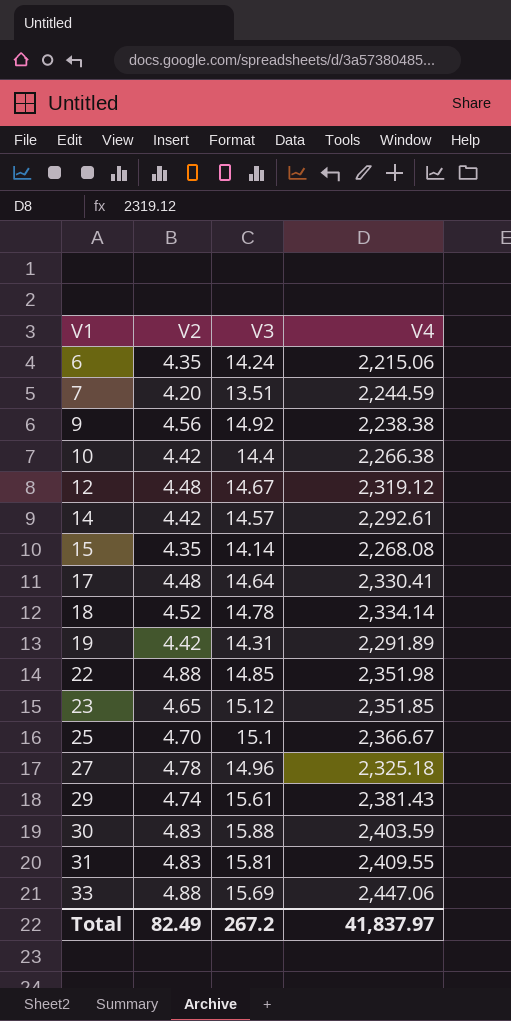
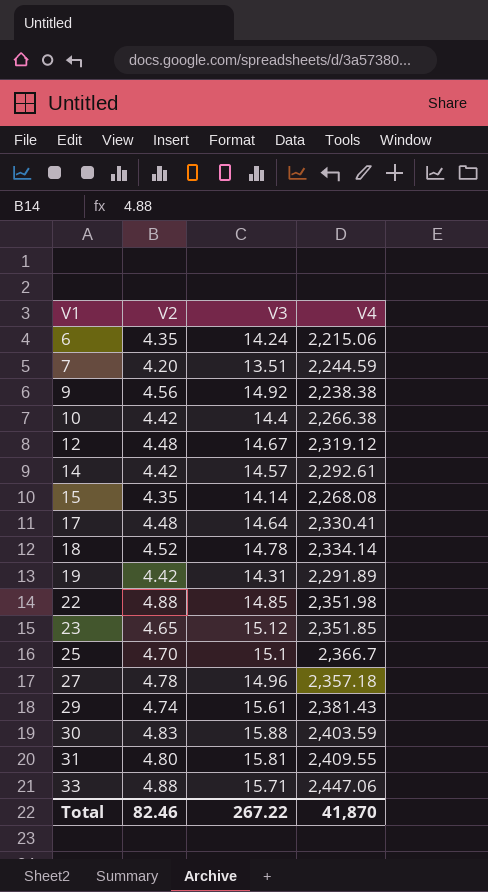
25 | V4: 2,366.67 -> 2,366.7
27 | V4: 2,325.18 -> 2,357.18
31 | V2: 4.83 -> 4.80
33 | V3: 15.69 -> 15.71
Total | V2: 82.49 -> 82.46
Total | V3: 267.2 -> 267.22
Total | V4: 41,837.97 -> 41,870

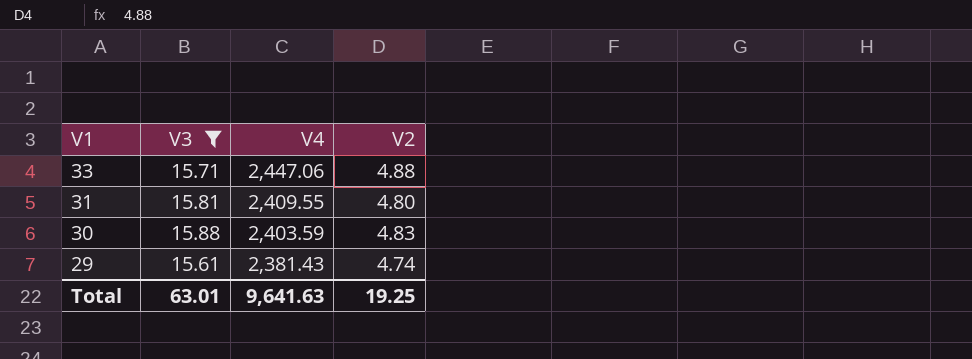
filter: none -> V3 >= 15.61
row order: V1 ascending -> V1 descending
column V2 | position: 2 -> 4
Total | V3: 267.22 -> 63.01
Total | V4: 41,870 -> 9,641.63
Total | V2: 82.46 -> 19.25

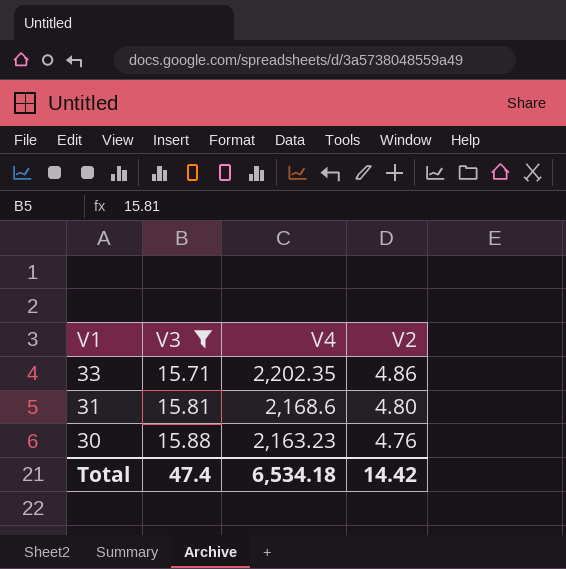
row 29: 15.61 | 2,381.43 | 4.74 -> none
33 | V4: 2,447.06 -> 2,202.35
33 | V2: 4.88 -> 4.86
31 | V4: 2,409.55 -> 2,168.6
30 | V4: 2,403.59 -> 2,163.23
30 | V2: 4.83 -> 4.76
Total | V3: 63.01 -> 47.4
Total | V4: 9,641.63 -> 6,534.18
Total | V2: 19.25 -> 14.42

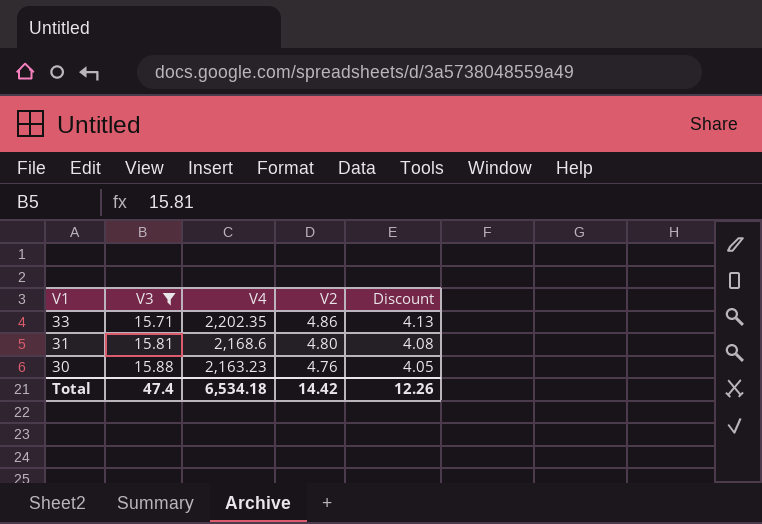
column Discount | formula: none -> [V2] * 0.85

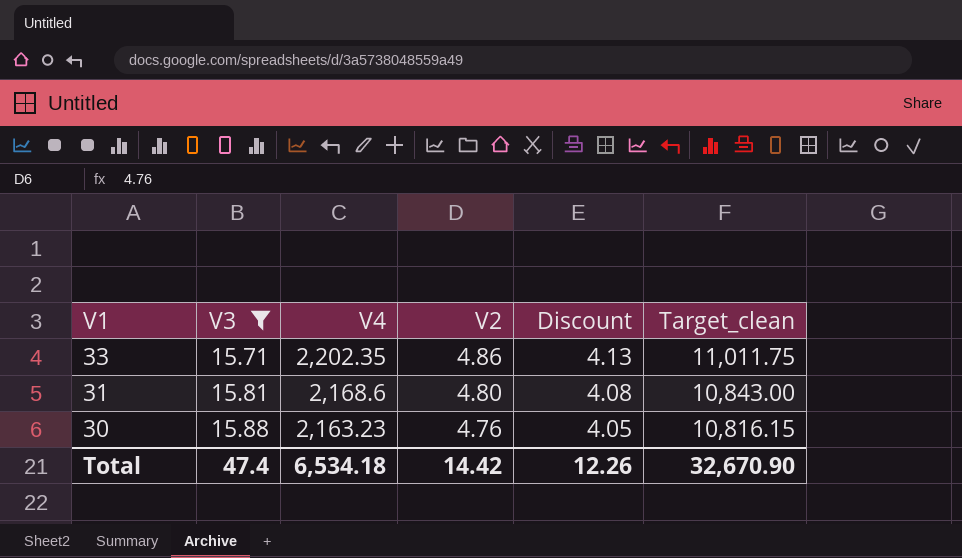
column Target_clean | formula: none -> [V4] * 5

